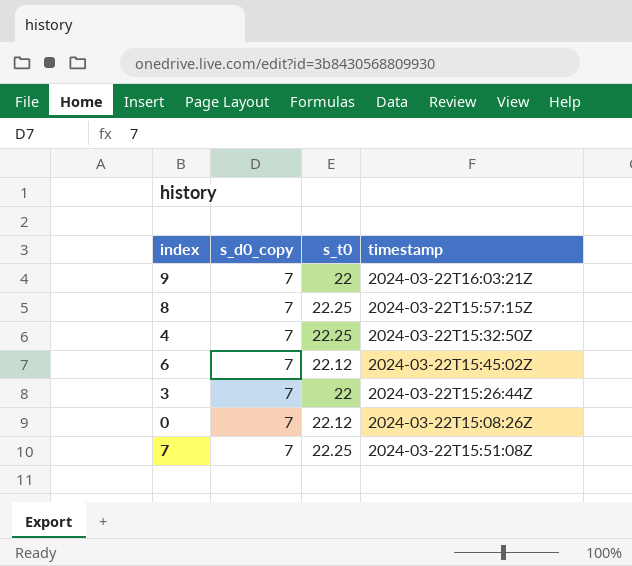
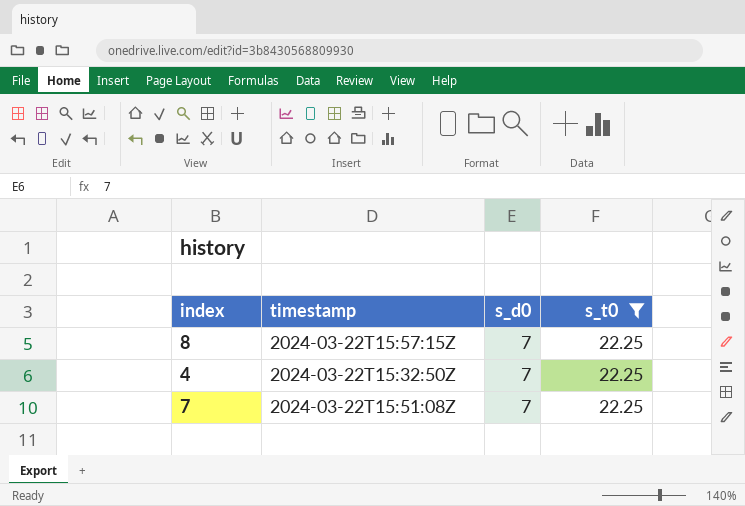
filter: none -> s_t0 = 22.25
column timestamp | position: 4 -> 2
column name: s_d0_copy -> s_d0

